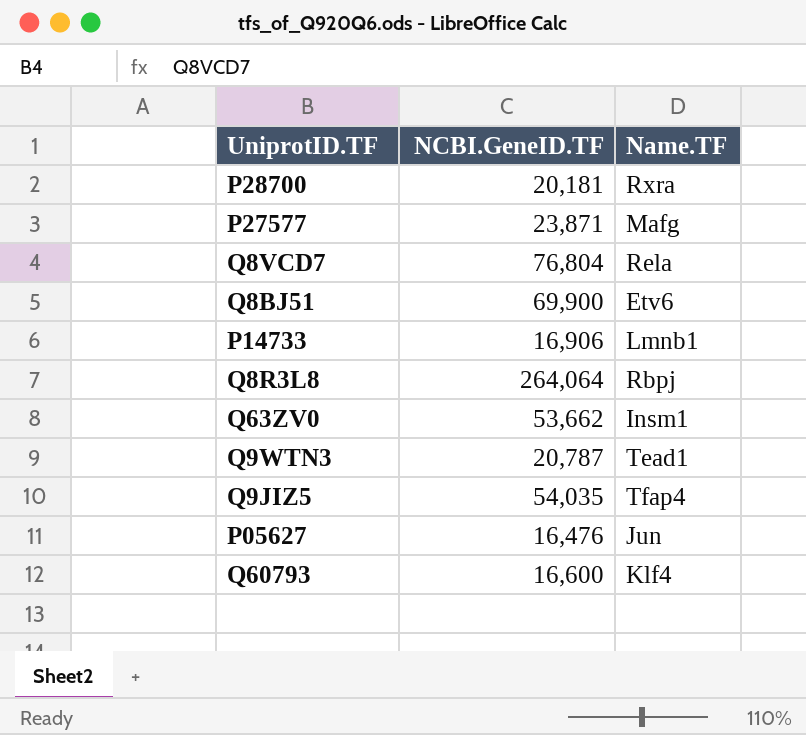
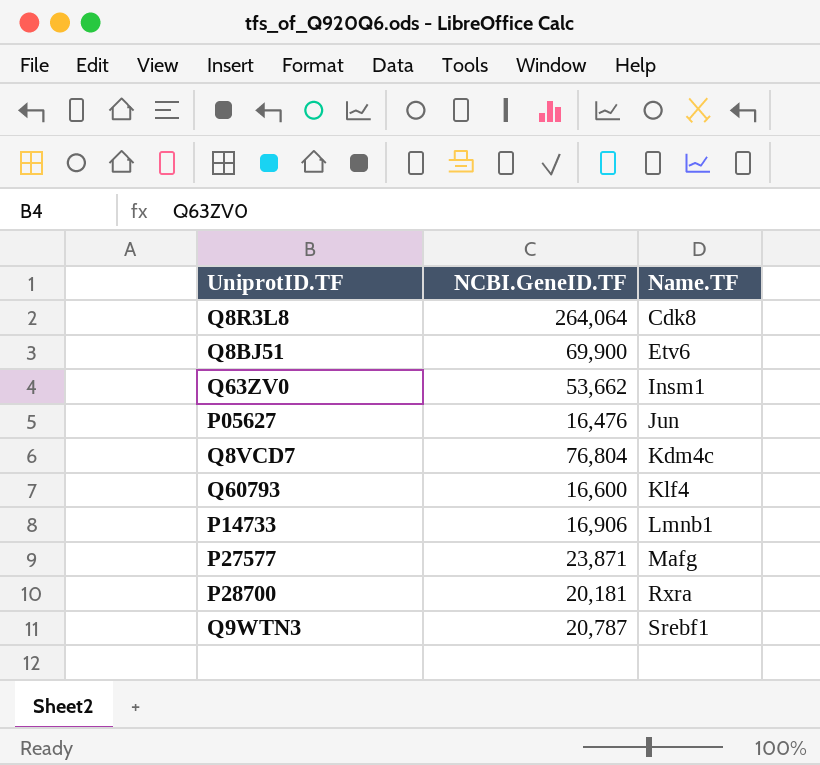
row order: none -> Name.TF ascending
row Q9JIZ5: 54,035 | Tfap4 -> none
Q8R3L8 | Name.TF: Rbpj -> Cdk8
Q8VCD7 | Name.TF: Rela -> Kdm4c
Q9WTN3 | Name.TF: Tead1 -> Srebf1

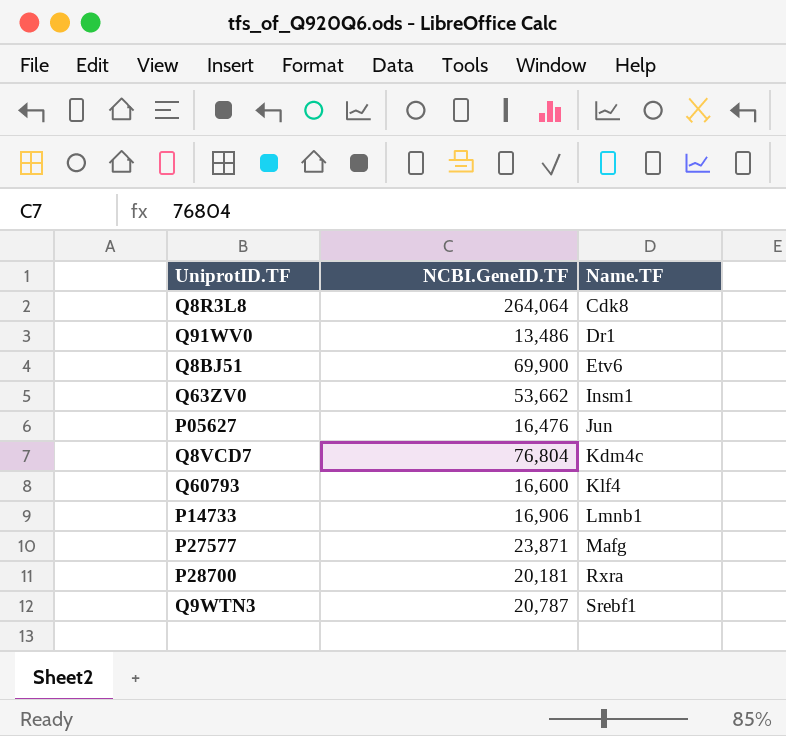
row Q91WV0: none -> 13,486 | Dr1

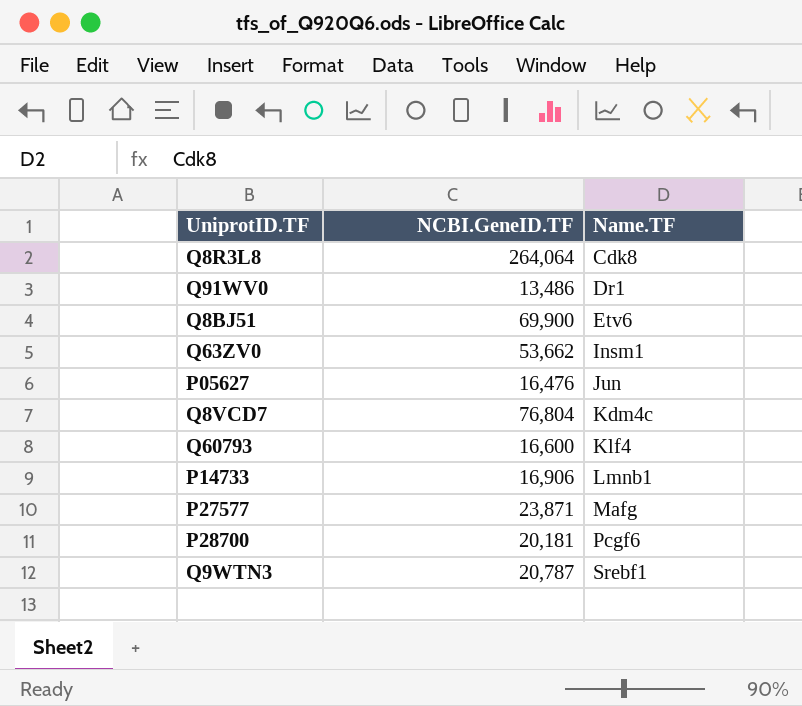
P28700 | Name.TF: Rxra -> Pcgf6

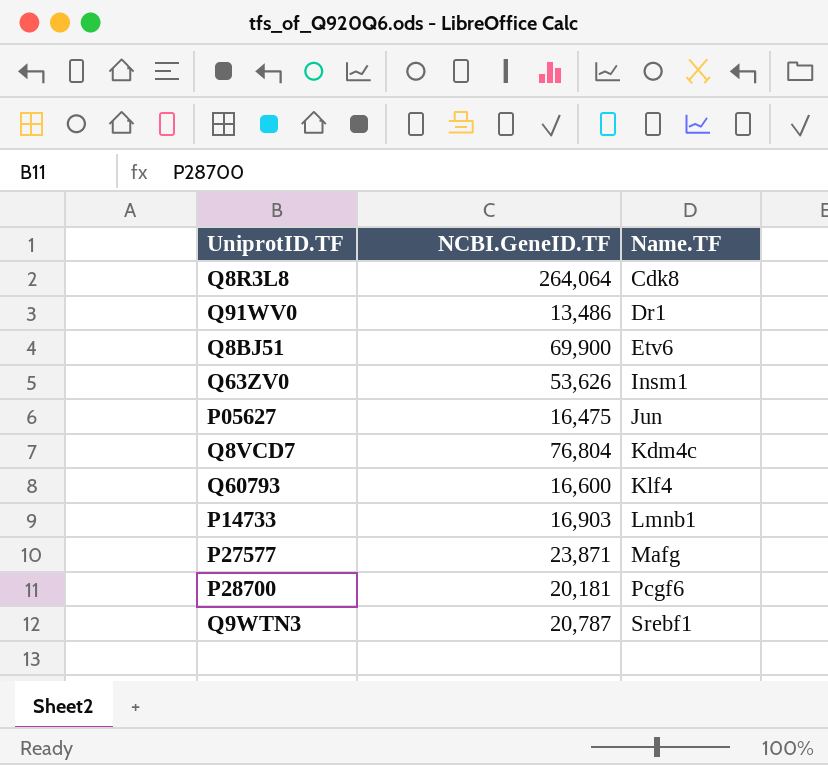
Q63ZV0 | NCBI.GeneID.TF: 53,662 -> 53,626
P05627 | NCBI.GeneID.TF: 16,476 -> 16,475
P14733 | NCBI.GeneID.TF: 16,906 -> 16,903

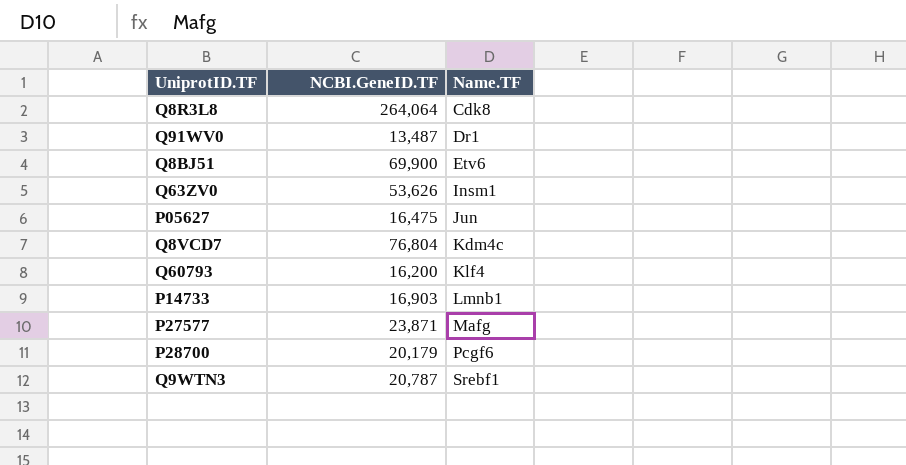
Q91WV0 | NCBI.GeneID.TF: 13,486 -> 13,487
Q60793 | NCBI.GeneID.TF: 16,600 -> 16,200
P28700 | NCBI.GeneID.TF: 20,181 -> 20,179

